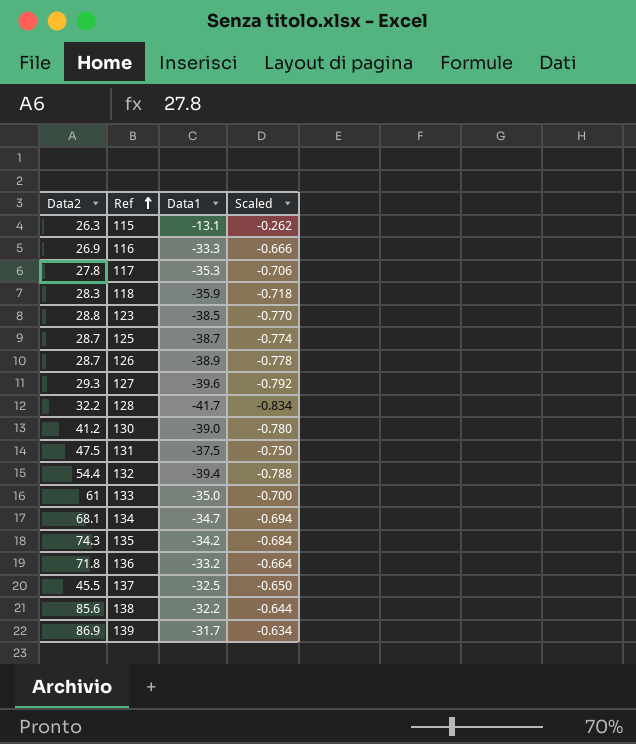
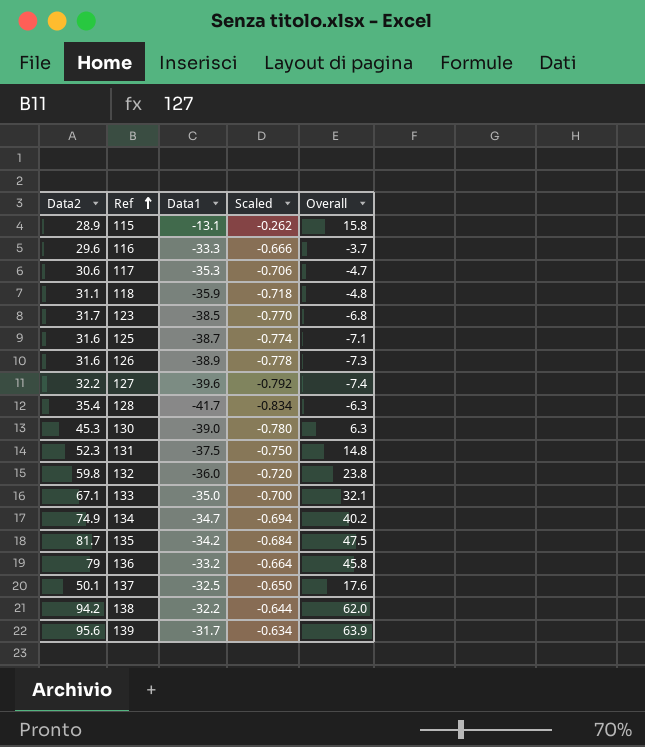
column Overall | formula: none -> [Data2] + [Data1]
115 | Data2: 26.3 -> 28.9
116 | Data2: 26.9 -> 29.6
117 | Data2: 27.8 -> 30.6
118 | Data2: 28.3 -> 31.1
123 | Data2: 28.8 -> 31.7
125 | Data2: 28.7 -> 31.6
126 | Data2: 28.7 -> 31.6
127 | Data2: 29.3 -> 32.2
128 | Data2: 32.2 -> 35.4
130 | Data2: 41.2 -> 45.3
131 | Data2: 47.5 -> 52.3
132 | Data2: 54.4 -> 59.8
132 | Data1: -39.4 -> -36.0
132 | Scaled: -0.788 -> -0.720
133 | Data2: 61 -> 67.1
134 | Data2: 68.1 -> 74.9
135 | Data2: 74.3 -> 81.7
136 | Data2: 71.8 -> 79
137 | Data2: 45.5 -> 50.1
138 | Data2: 85.6 -> 94.2
139 | Data2: 86.9 -> 95.6

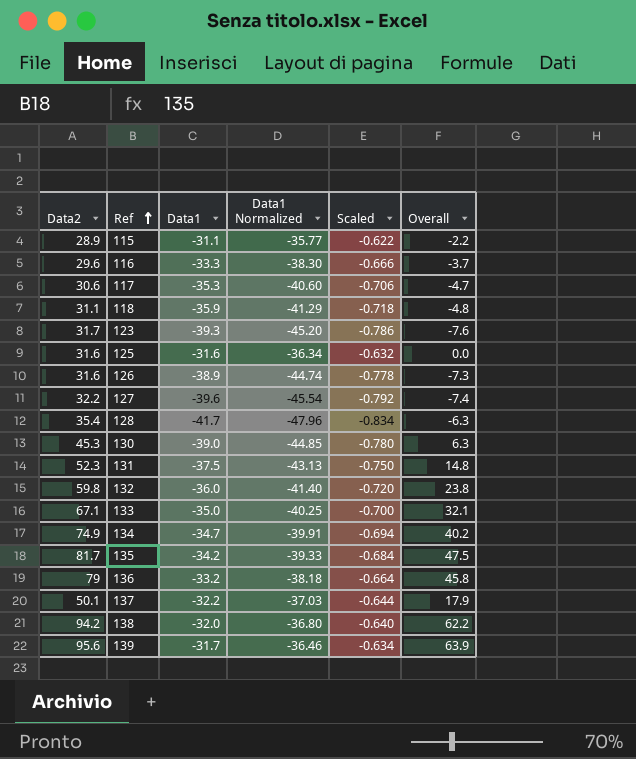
column Data1 Normalized | formula: none -> [Data1] * 1.15
115 | Data1: -13.1 -> -31.1
115 | Scaled: -0.262 -> -0.622
115 | Overall: 15.8 -> -2.2
123 | Data1: -38.5 -> -39.3
123 | Scaled: -0.770 -> -0.786
123 | Overall: -6.8 -> -7.6
125 | Data1: -38.7 -> -31.6
125 | Scaled: -0.774 -> -0.632
125 | Overall: -7.1 -> 0.0
137 | Data1: -32.5 -> -32.2
137 | Scaled: -0.650 -> -0.644
137 | Overall: 17.6 -> 17.9
138 | Data1: -32.2 -> -32.0
138 | Scaled: -0.644 -> -0.640
138 | Overall: 62.0 -> 62.2

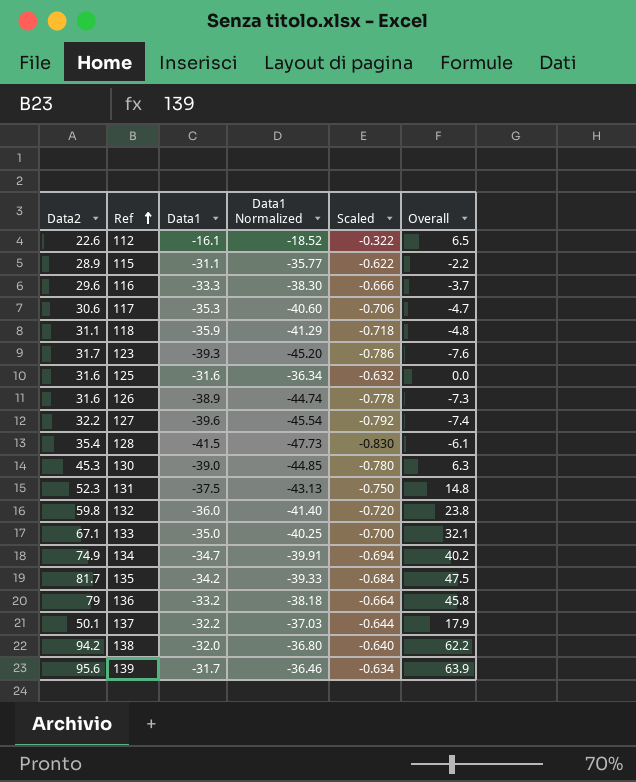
row 112: none -> 22.6 | -16.1 | -18.52 | -0.322 | 6.5
128 | Data1: -41.7 -> -41.5
128 | Data1 Normalized: -47.96 -> -47.73
128 | Scaled: -0.834 -> -0.830
128 | Overall: -6.3 -> -6.1

